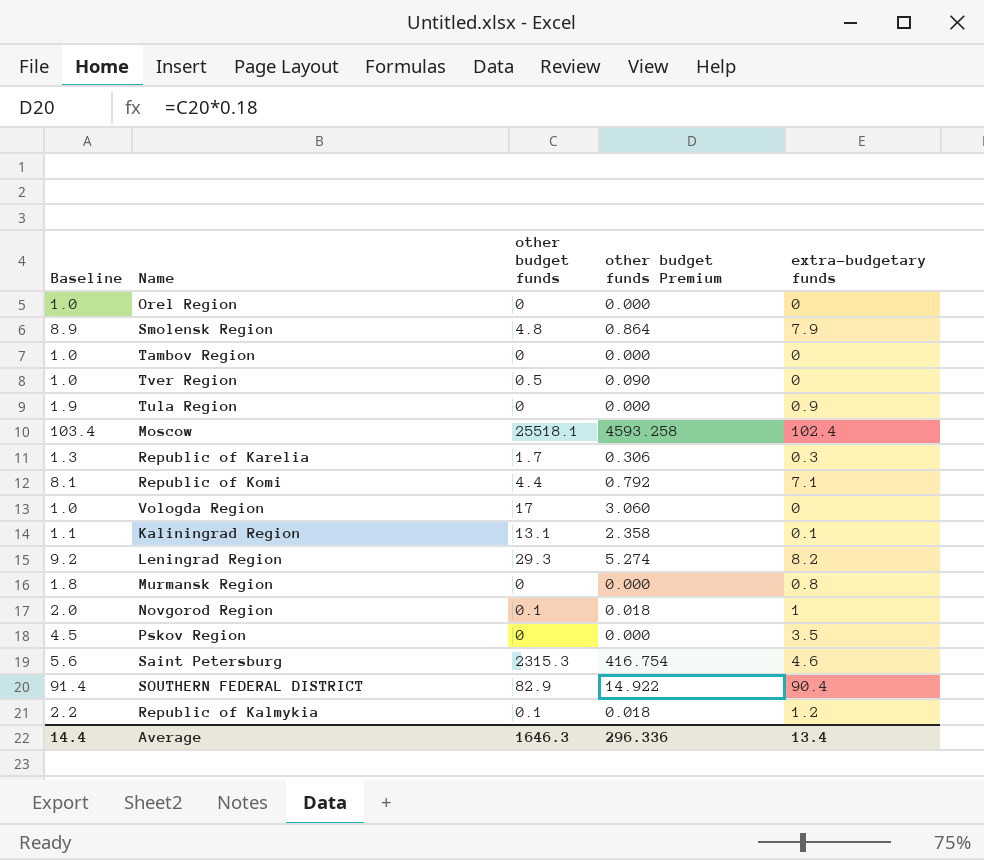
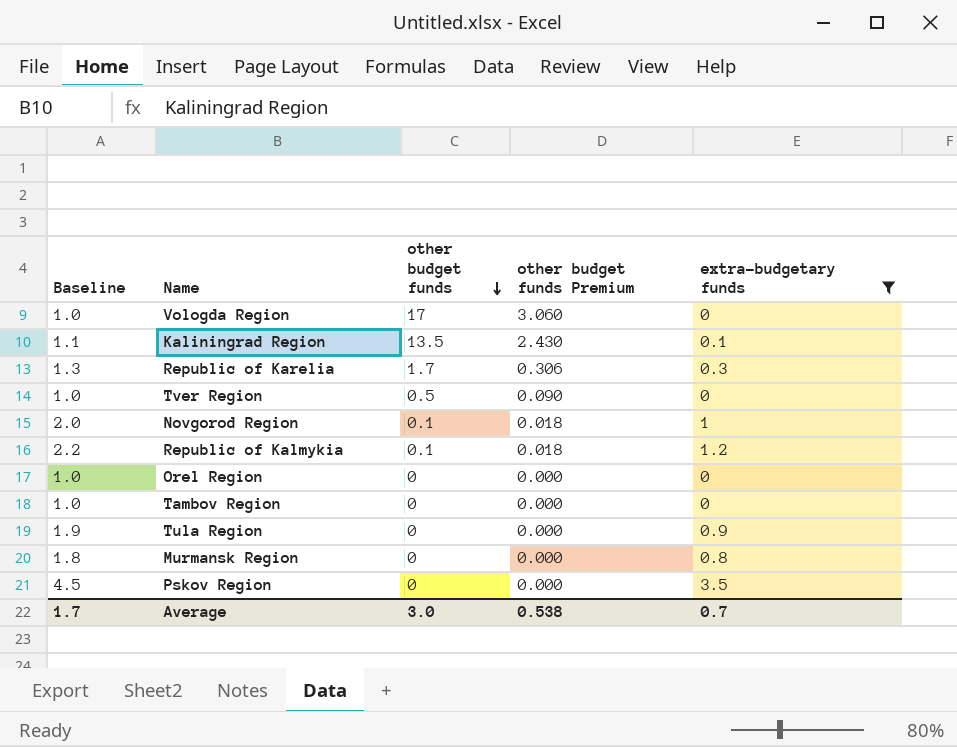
filter: none -> extra-budgetary funds <= 3.5
row order: none -> other budget funds descending
Kaliningrad Region | other budget funds: 13.1 -> 13.5
Kaliningrad Region | other budget funds Premium: 2.358 -> 2.430
Average | Baseline: 14.4 -> 1.7
Average | other budget funds: 1646.3 -> 3.0
Average | other budget funds Premium: 296.336 -> 0.538
Average | extra-budgetary funds: 13.4 -> 0.7

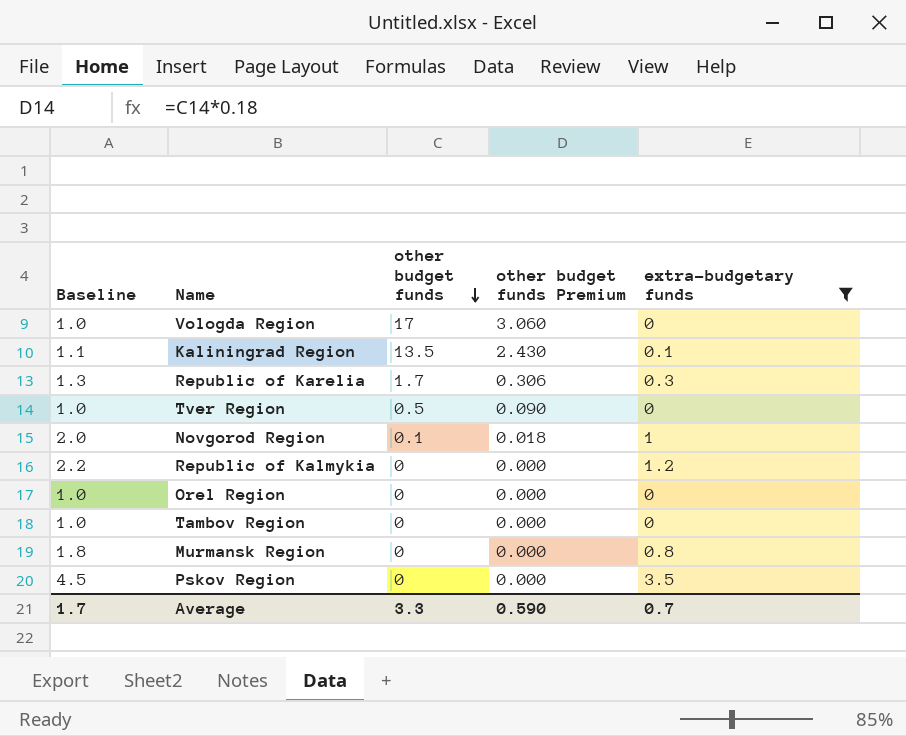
row Tula Region: 1.9 | 0 | 0.000 | 0.9 -> none
Republic of Kalmykia | other budget funds: 0.1 -> 0
Republic of Kalmykia | other budget funds Premium: 0.018 -> 0.000
Average | other budget funds: 3.0 -> 3.3
Average | other budget funds Premium: 0.538 -> 0.590

